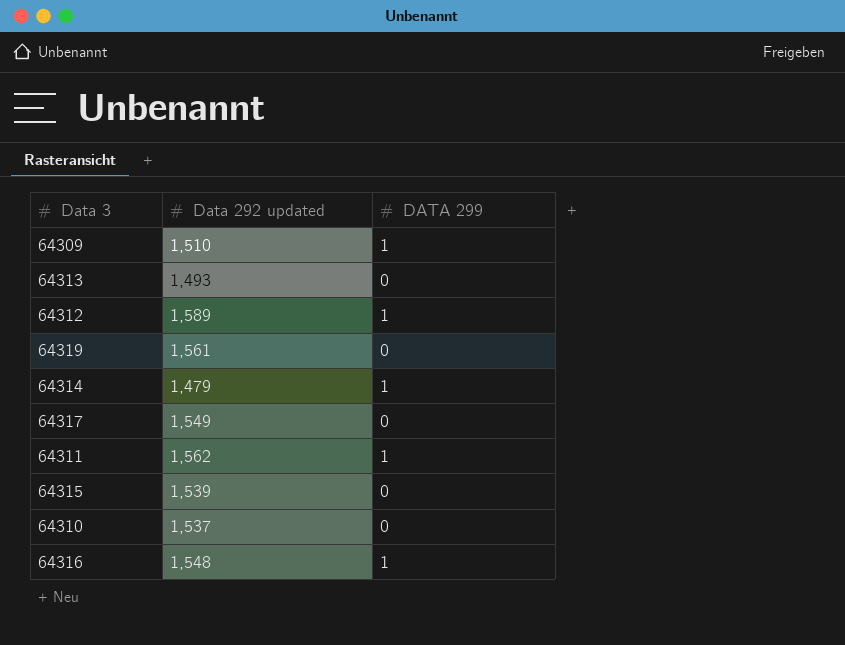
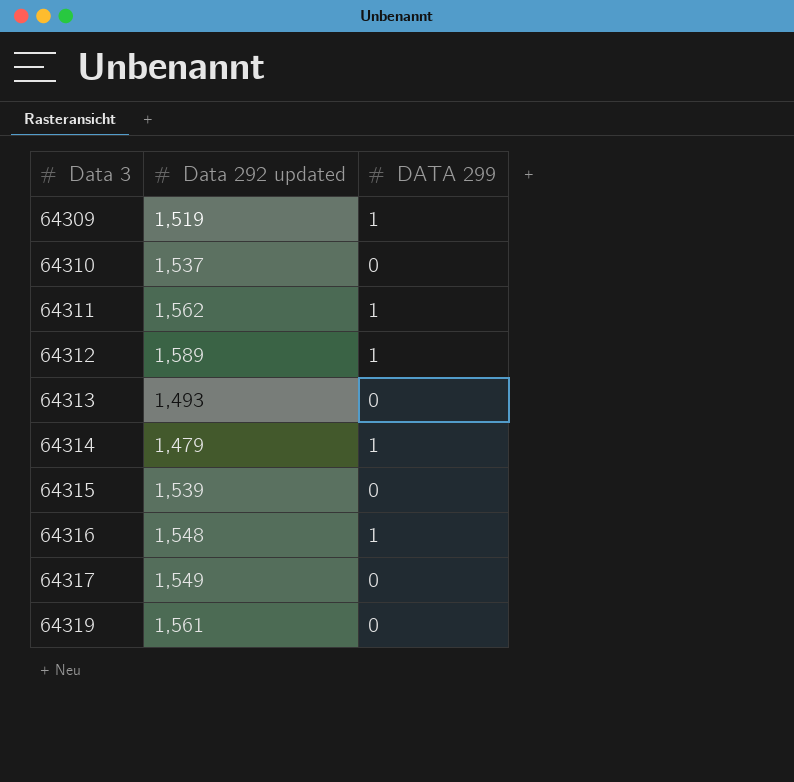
row order: none -> Data 3 ascending
64309 | Data 292 updated: 1,510 -> 1,519

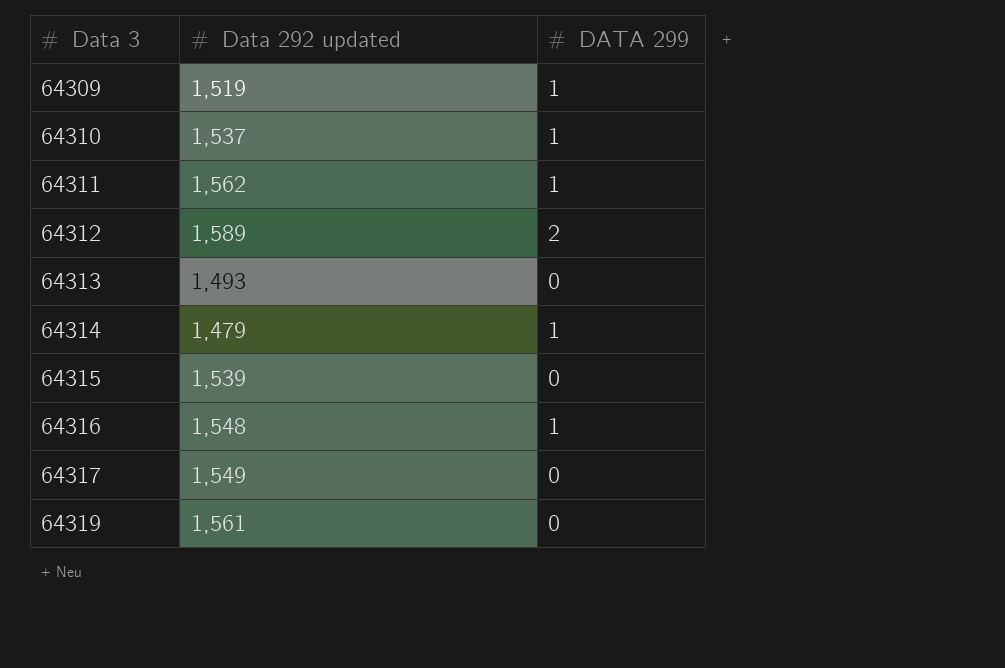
64310 | DATA 299: 0 -> 1
64312 | DATA 299: 1 -> 2

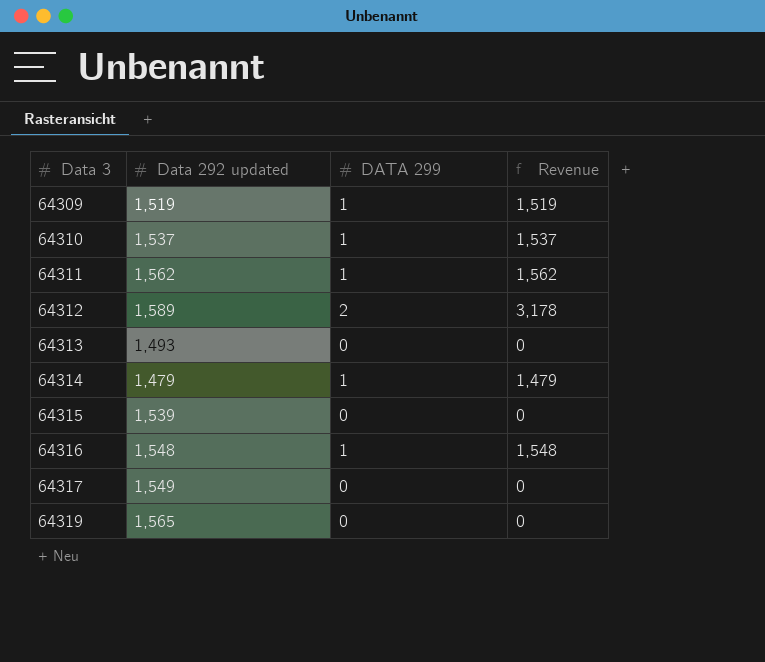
column Revenue | formula: none -> [Data 292 updated] * [DATA 299]
64319 | Data 292 updated: 1,561 -> 1,565

